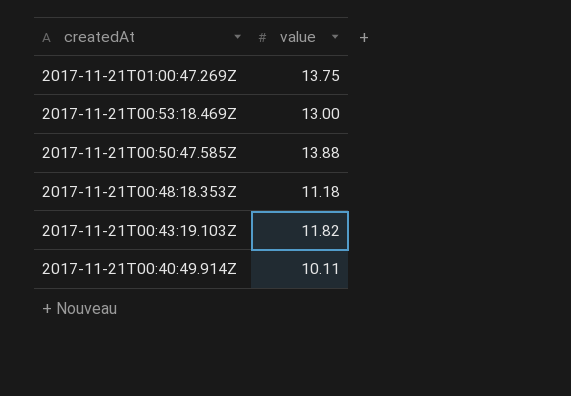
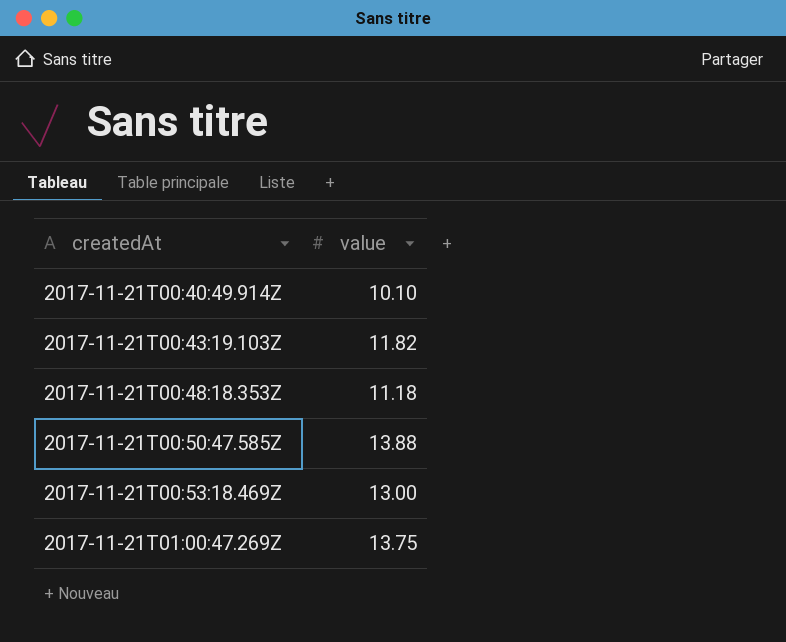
row order: createdAt descending -> createdAt ascending
2017-11-21T00:40:49.914Z | value: 10.11 -> 10.10

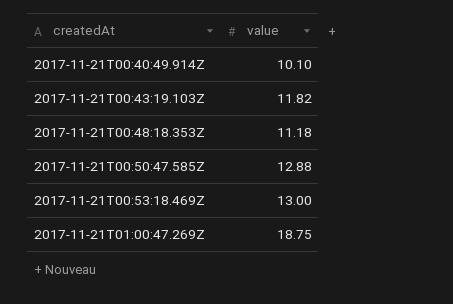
2017-11-21T00:50:47.585Z | value: 13.88 -> 12.88
2017-11-21T01:00:47.269Z | value: 13.75 -> 18.75

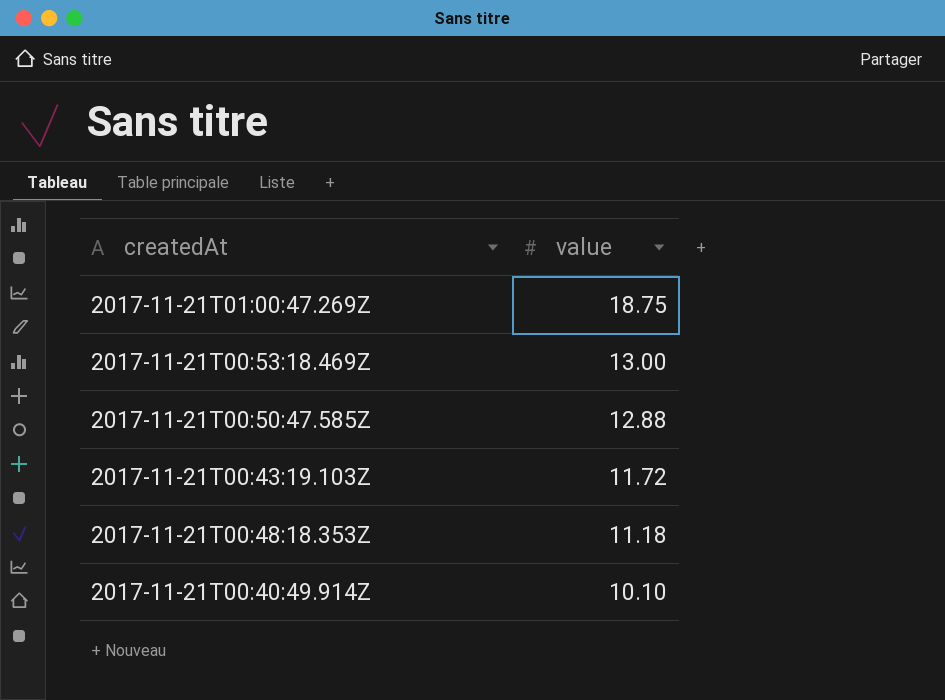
row order: createdAt ascending -> value descending
2017-11-21T00:43:19.103Z | value: 11.82 -> 11.72

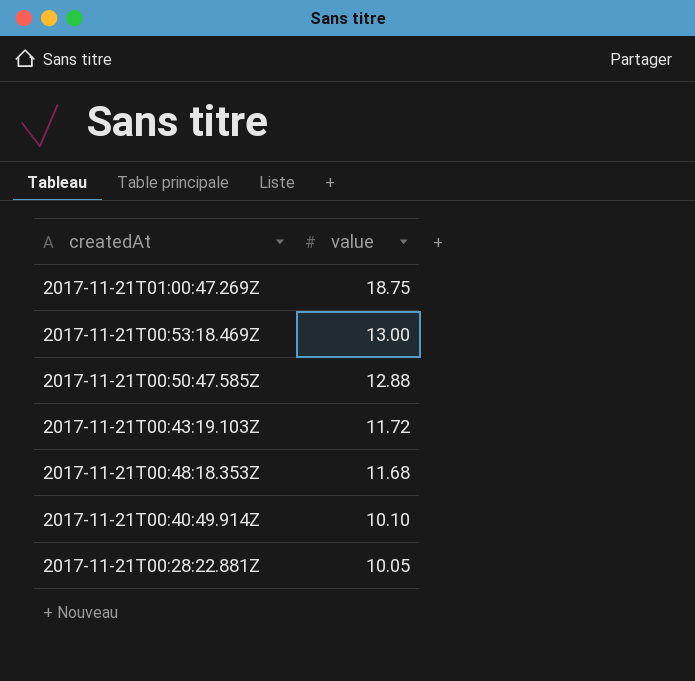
2017-11-21T00:48:18.353Z | value: 11.18 -> 11.68
row 2017-11-21T00:28:22.881Z: none -> 10.05

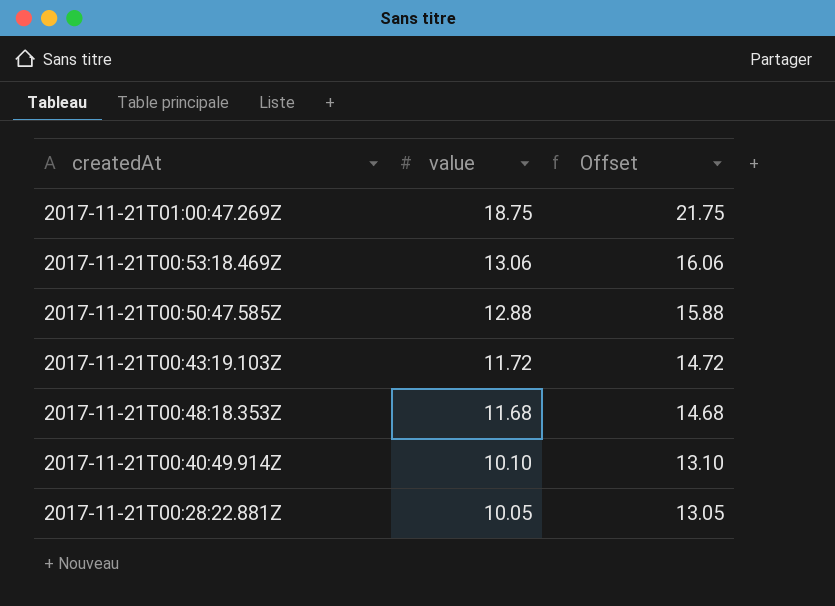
column Offset | formula: none -> [value] + 3
2017-11-21T00:53:18.469Z | value: 13.00 -> 13.06

